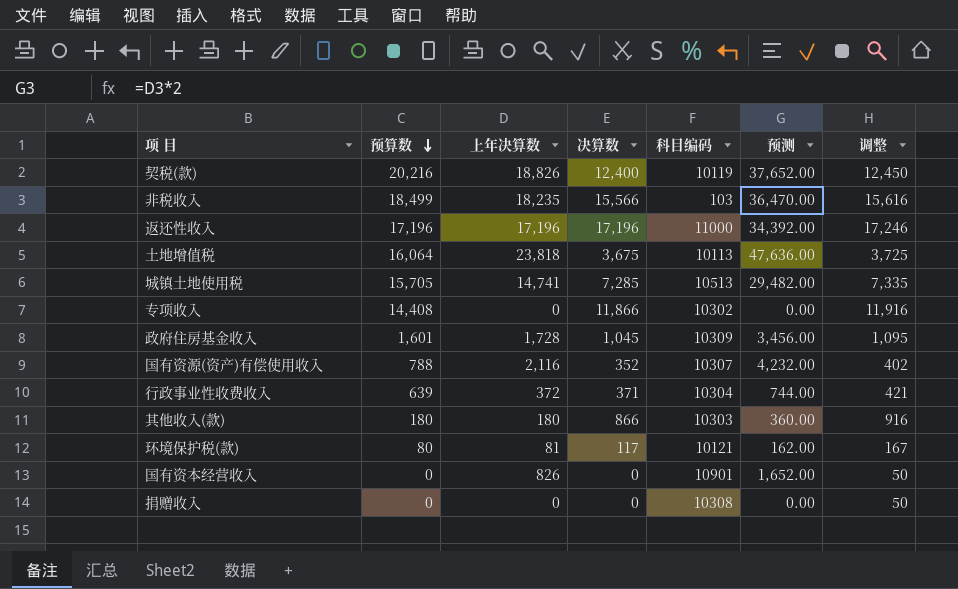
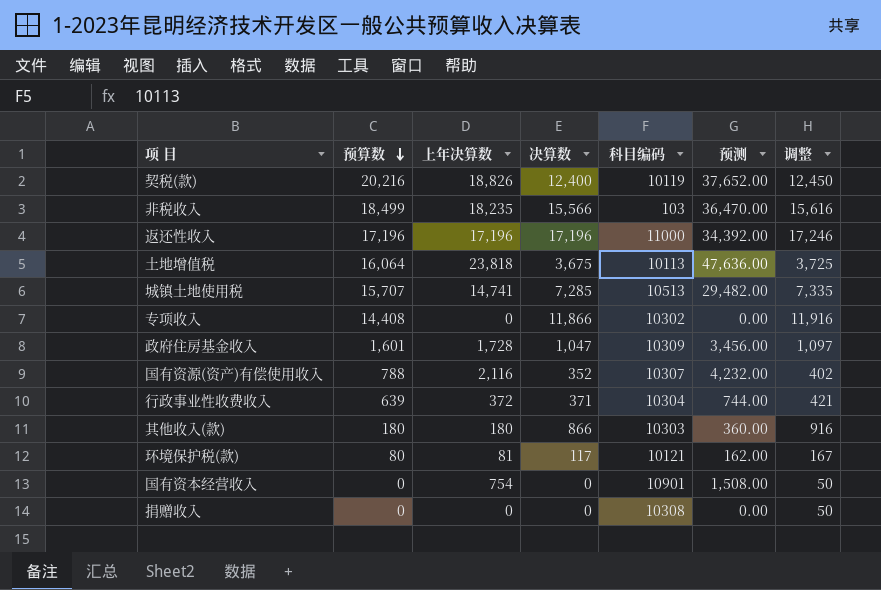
城镇土地使用税 | 预算数: 15,705 -> 15,707
政府住房基金收入 | 决算数: 1,045 -> 1,047
政府住房基金收入 | 调整: 1,095 -> 1,097
国有资本经营收入 | 上年决算数: 826 -> 754
国有资本经营收入 | 预测: 1,652.00 -> 1,508.00

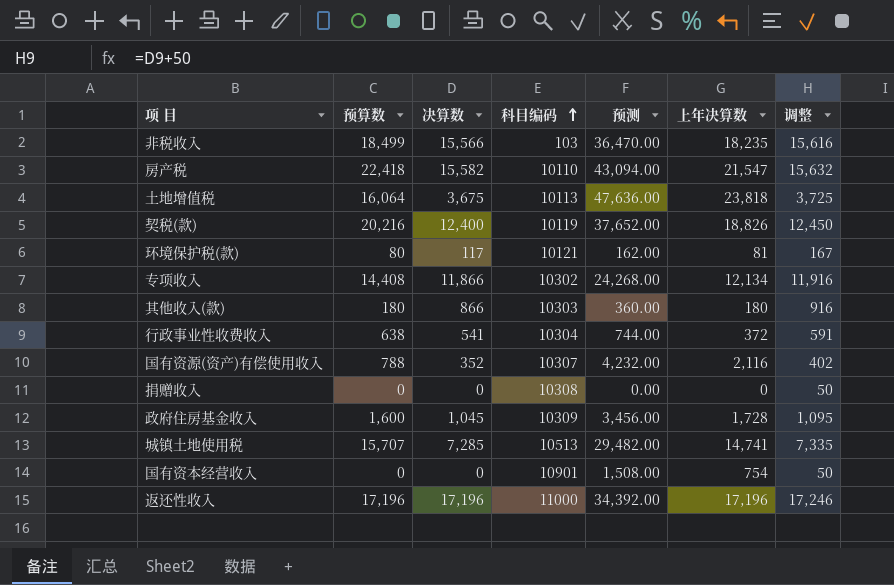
row order: 预算数 descending -> 科目编码 ascending
column 上年决算数 | position: 3 -> 6
row 房产税: none -> 22,418 | 15,582 | 10110 | 43,094.00 | 21,547 | 15,632
专项收入 | 预测: 0.00 -> 24,268.00
专项收入 | 上年决算数: 0 -> 12,134
行政事业性收费收入 | 预算数: 639 -> 638
行政事业性收费收入 | 决算数: 371 -> 541
行政事业性收费收入 | 调整: 421 -> 591
政府住房基金收入 | 预算数: 1,601 -> 1,600
政府住房基金收入 | 决算数: 1,047 -> 1,045
政府住房基金收入 | 调整: 1,097 -> 1,095

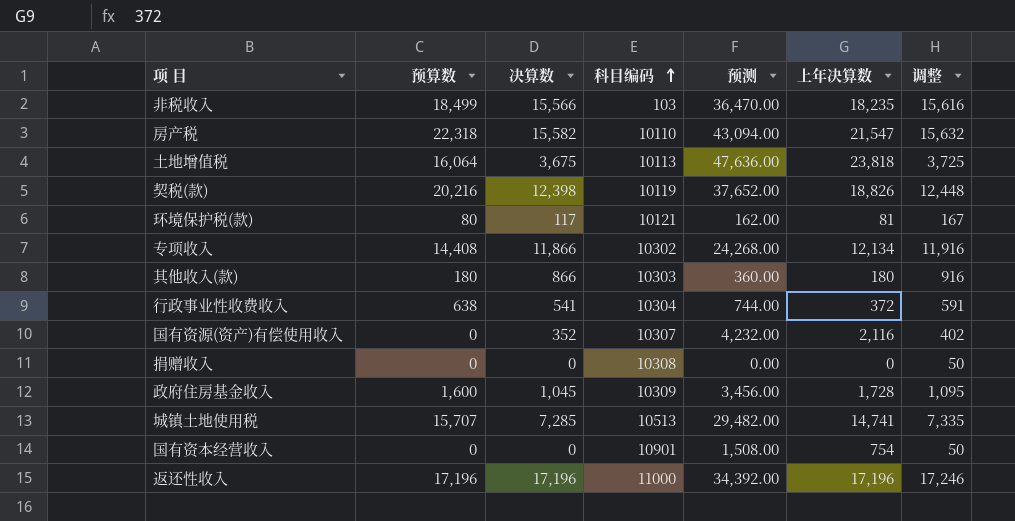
房产税 | 预算数: 22,418 -> 22,318
契税(款) | 决算数: 12,400 -> 12,398
契税(款) | 调整: 12,450 -> 12,448
国有资源(资产)有偿使用收入 | 预算数: 788 -> 0

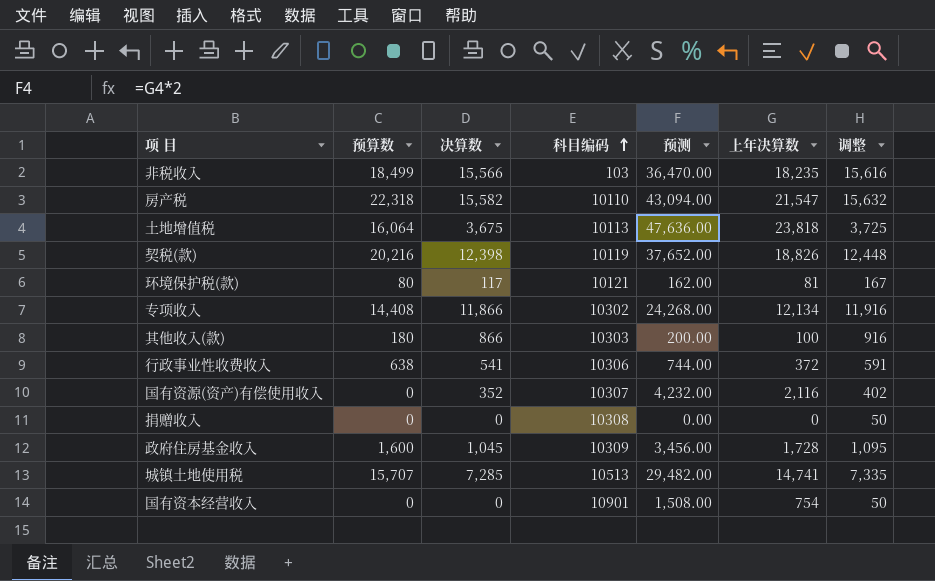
row 返还性收入: 17,196 | 17,196 | 11000 | 34,392.00 | 17,196 | 17,246 -> none
其他收入(款) | 预测: 360.00 -> 200.00
其他收入(款) | 上年决算数: 180 -> 100
行政事业性收费收入 | 科目编码: 10304 -> 10306

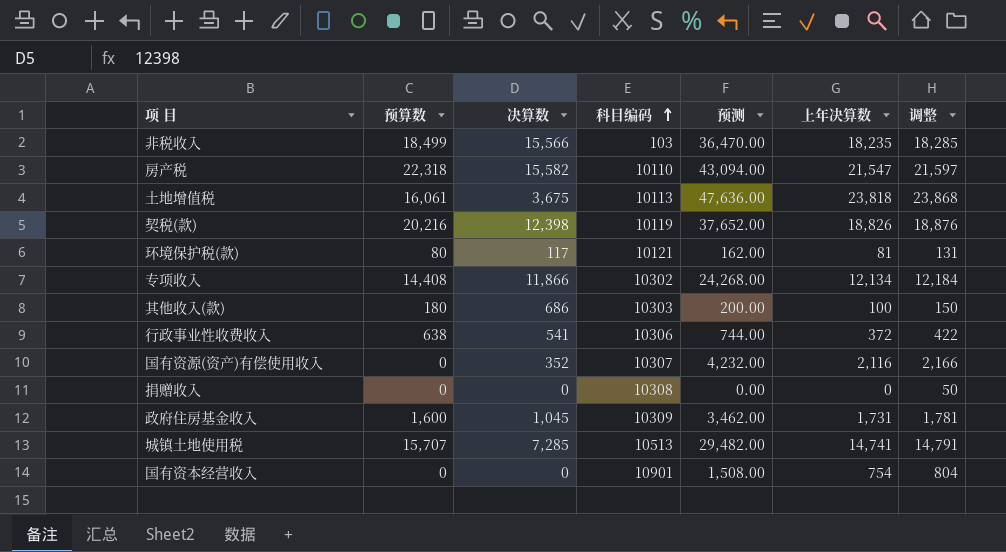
column 调整 | formula: [决算数] + 50 -> [上年决算数] + 50
土地增值税 | 预算数: 16,064 -> 16,061
其他收入(款) | 决算数: 866 -> 686
政府住房基金收入 | 预测: 3,456.00 -> 3,462.00
政府住房基金收入 | 上年决算数: 1,728 -> 1,731

